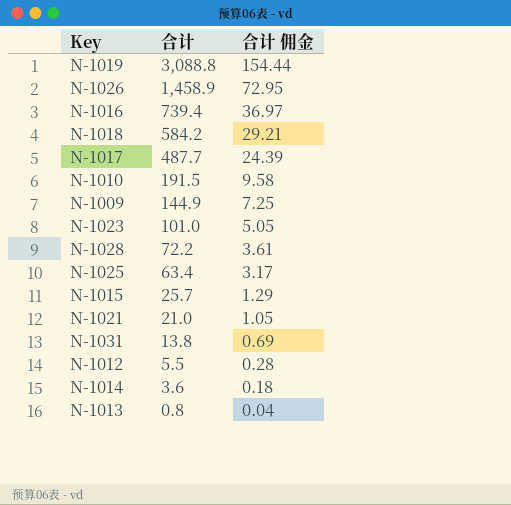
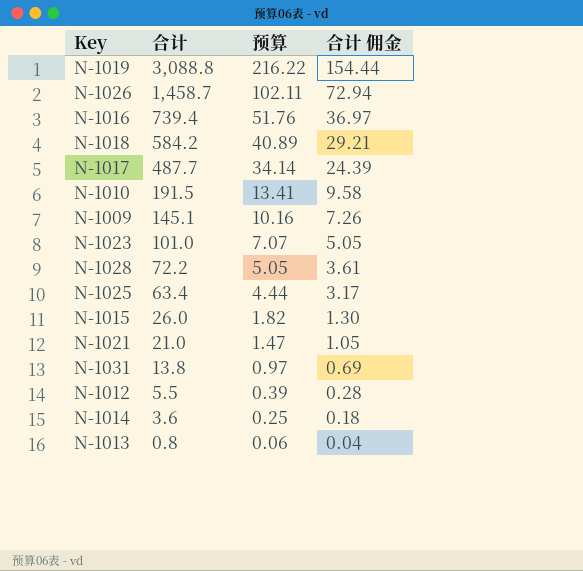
column 预算 | formula: none -> [合计] * 0.07
N-1026 | 合计: 1,458.9 -> 1,458.7
N-1026 | 合计 佣金: 72.95 -> 72.94
N-1009 | 合计: 144.9 -> 145.1
N-1009 | 合计 佣金: 7.25 -> 7.26
N-1015 | 合计: 25.7 -> 26.0
N-1015 | 合计 佣金: 1.29 -> 1.30

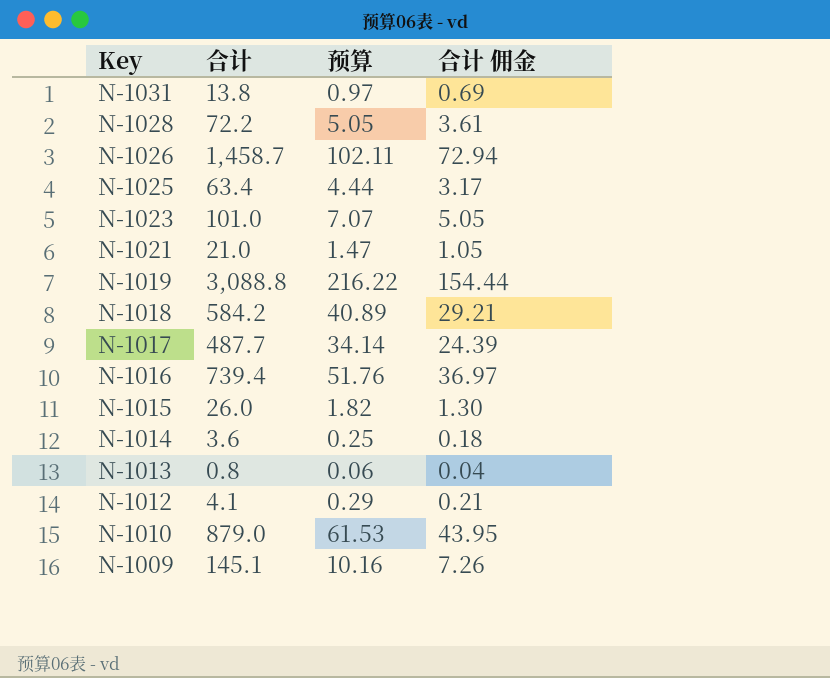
row order: 合计 descending -> Key descending
N-1012 | 合计: 5.5 -> 4.1
N-1012 | 预算: 0.39 -> 0.29
N-1012 | 合计 佣金: 0.28 -> 0.21
N-1010 | 合计: 191.5 -> 879.0
N-1010 | 预算: 13.41 -> 61.53
N-1010 | 合计 佣金: 9.58 -> 43.95

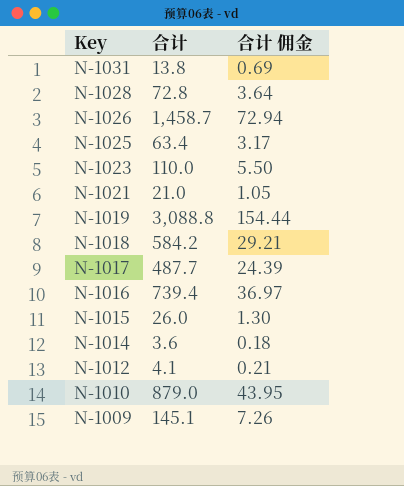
column 预算 | formula: [合计] * 0.07 -> none
row N-1013: 0.8 | 0.06 | 0.04 -> none
N-1028 | 合计: 72.2 -> 72.8
N-1028 | 合计 佣金: 3.61 -> 3.64
N-1023 | 合计: 101.0 -> 110.0
N-1023 | 合计 佣金: 5.05 -> 5.50

